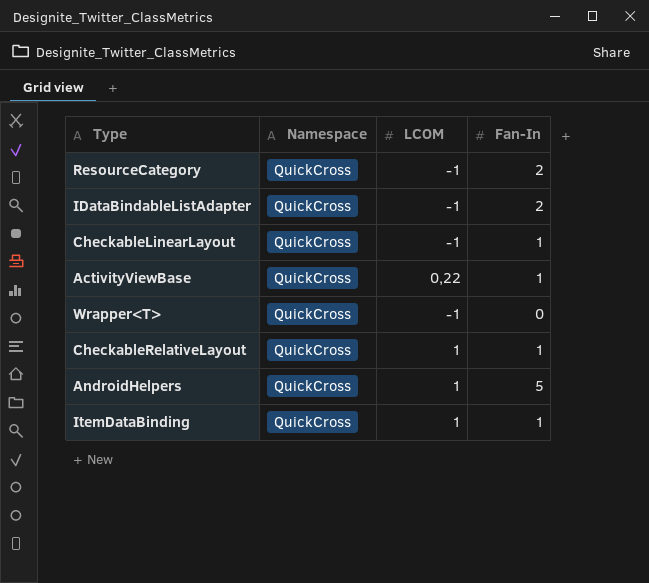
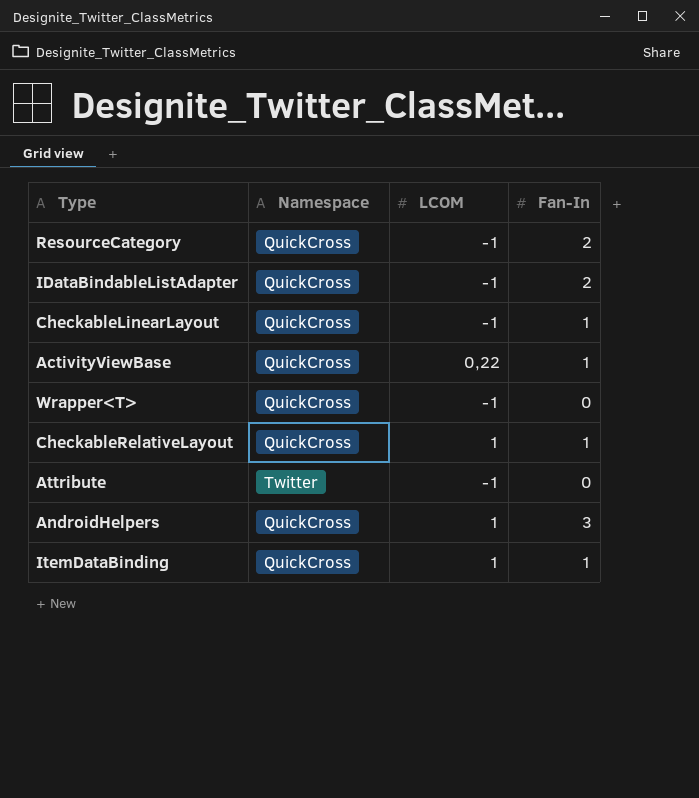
row Attribute: none -> Twitter | -1 | 0
AndroidHelpers | Fan-In: 5 -> 3

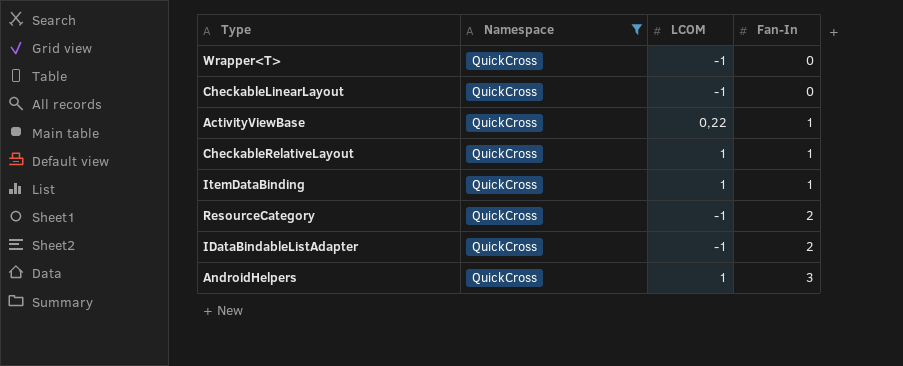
filter: none -> Namespace = QuickCross
row order: none -> Fan-In ascending
CheckableLinearLayout | Fan-In: 1 -> 0

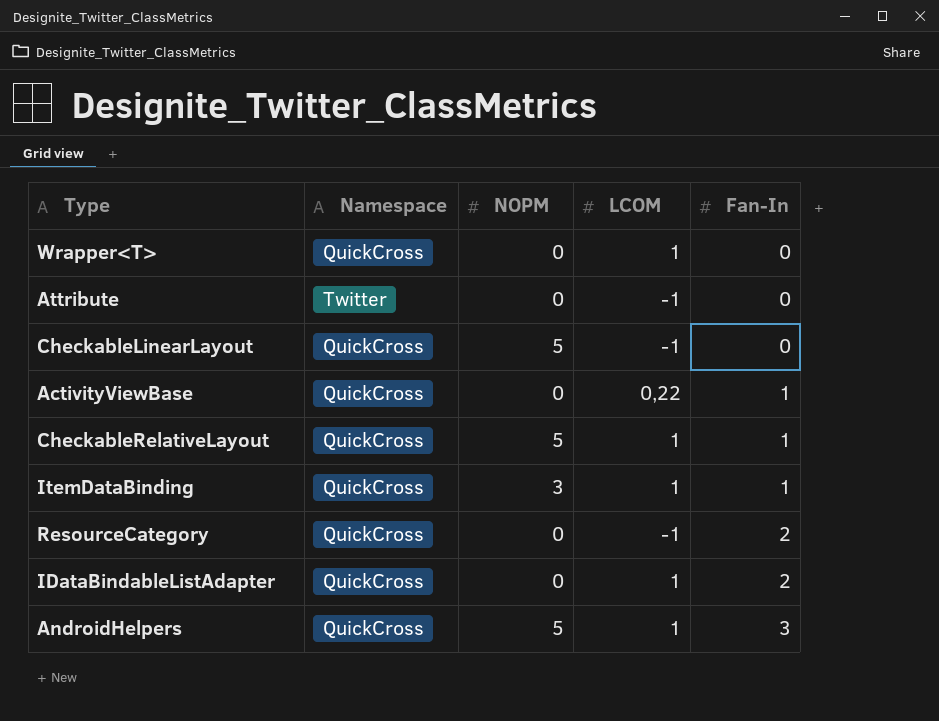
filter: Namespace = QuickCross -> none
column NOPM | position: none -> 3
Wrapper<T> | LCOM: -1 -> 1
IDataBindableListAdapter | LCOM: -1 -> 1

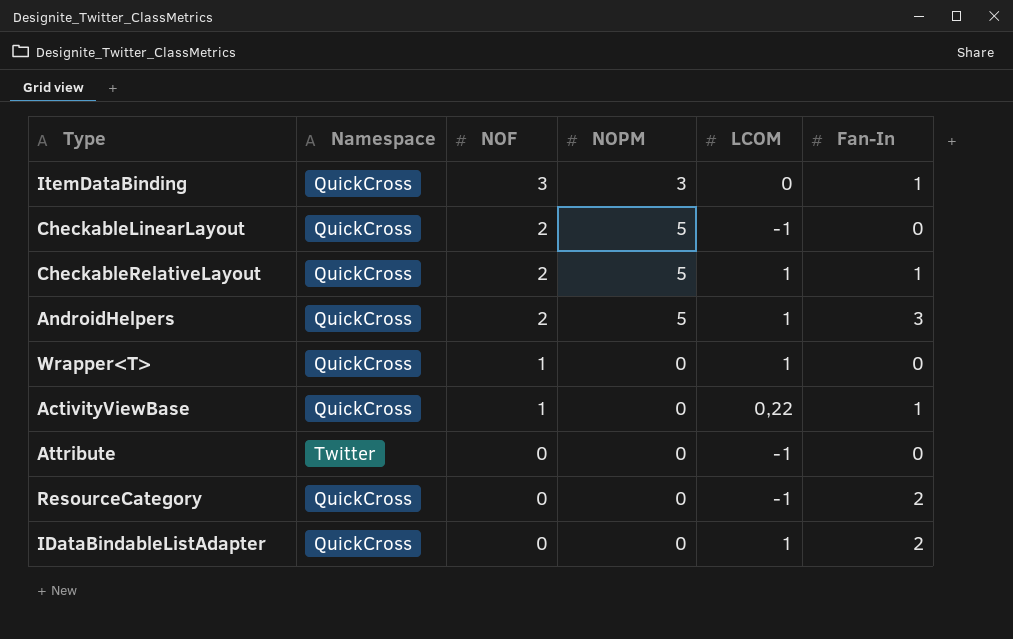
row order: Fan-In ascending -> NOF descending
column NOF | position: none -> 3
ItemDataBinding | LCOM: 1 -> 0

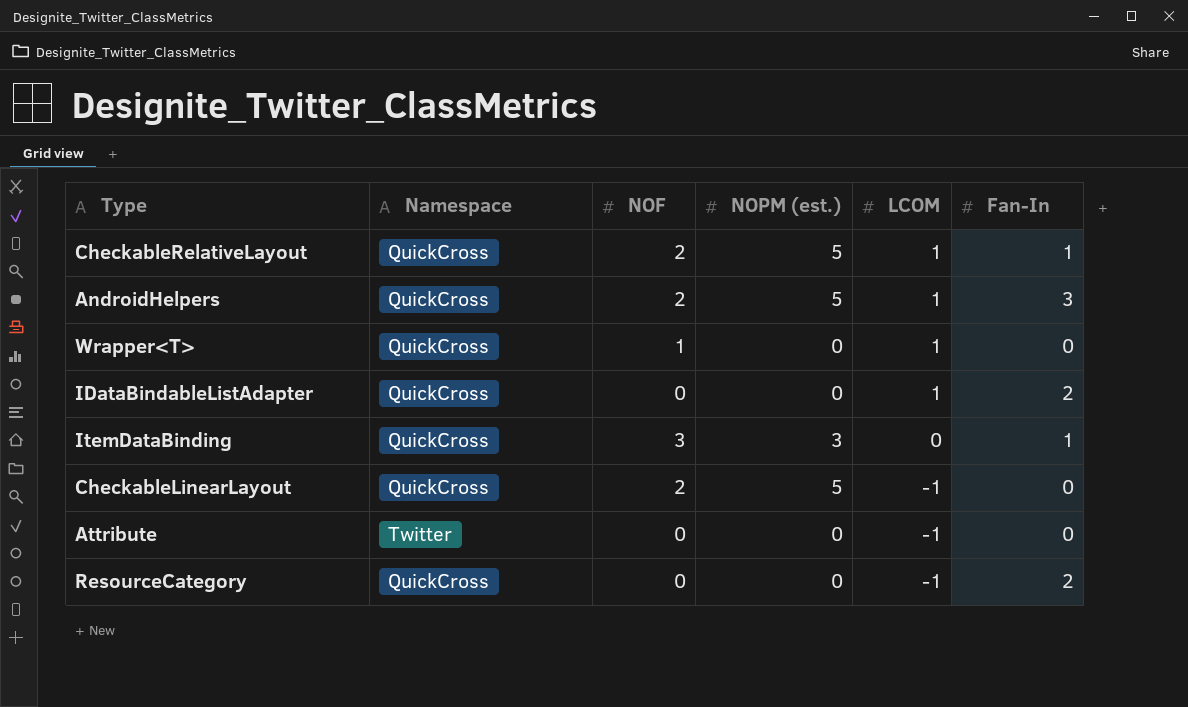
row order: NOF descending -> LCOM descending
column name: NOPM -> NOPM (est.)
row ActivityViewBase: QuickCross | 1 | 0 | 0,22 | 1 -> none

